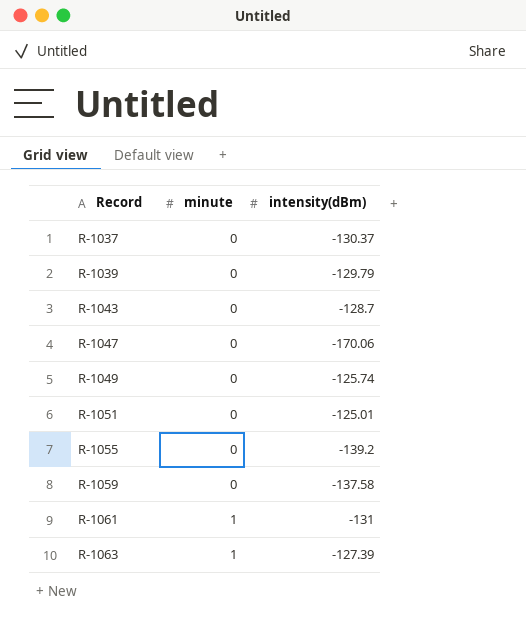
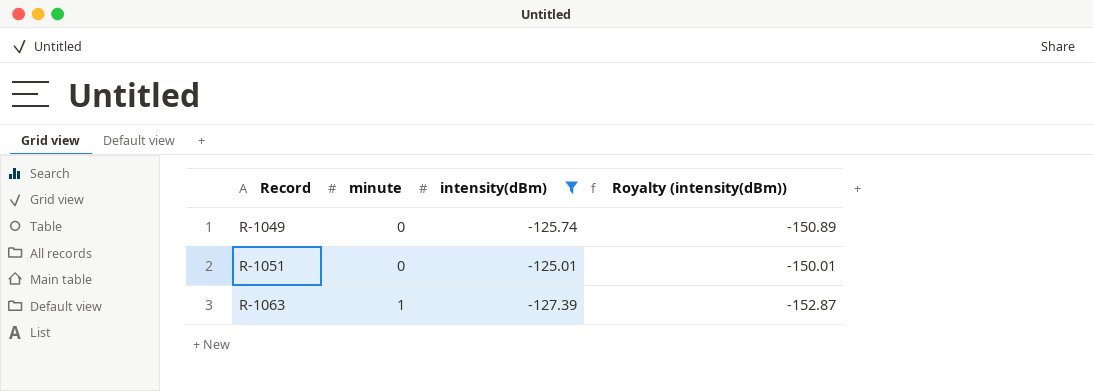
filter: none -> intensity(dBm) >= -127.39
column Royalty (intensity(dBm)) | formula: none -> [intensity(dBm)] * 1.2

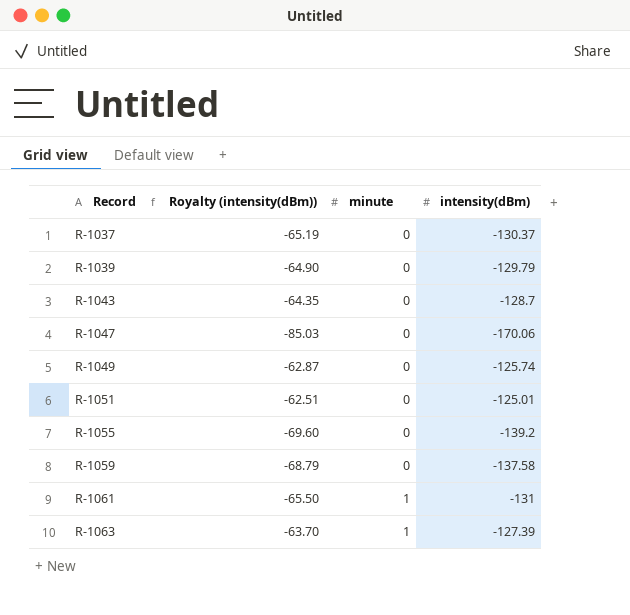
filter: intensity(dBm) >= -127.39 -> none
column Royalty (intensity(dBm)) | formula: [intensity(dBm)] * 1.2 -> [intensity(dBm)] * 0.5
column Royalty (intensity(dBm)) | position: 4 -> 2

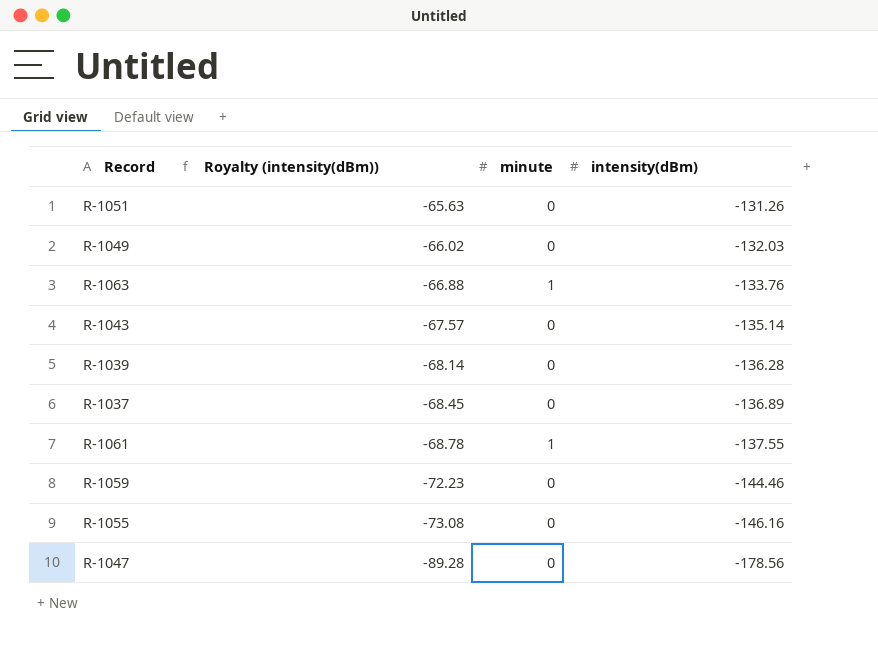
row order: Record ascending -> Royalty (intensity(dBm)) descending
R-1051 | Royalty (intensity(dBm)): -62.51 -> -65.63
R-1051 | intensity(dBm): -125.01 -> -131.26
R-1049 | Royalty (intensity(dBm)): -62.87 -> -66.02
R-1049 | intensity(dBm): -125.74 -> -132.03
R-1063 | Royalty (intensity(dBm)): -63.70 -> -66.88
R-1063 | intensity(dBm): -127.39 -> -133.76
R-1043 | Royalty (intensity(dBm)): -64.35 -> -67.57
R-1043 | intensity(dBm): -128.7 -> -135.14
R-1039 | Royalty (intensity(dBm)): -64.90 -> -68.14
R-1039 | intensity(dBm): -129.79 -> -136.28
R-1037 | Royalty (intensity(dBm)): -65.19 -> -68.45
R-1037 | intensity(dBm): -130.37 -> -136.89
R-1061 | Royalty (intensity(dBm)): -65.50 -> -68.78
R-1061 | intensity(dBm): -131 -> -137.55
R-1059 | Royalty (intensity(dBm)): -68.79 -> -72.23
R-1059 | intensity(dBm): -137.58 -> -144.46
R-1055 | Royalty (intensity(dBm)): -69.60 -> -73.08
R-1055 | intensity(dBm): -139.2 -> -146.16
R-1047 | Royalty (intensity(dBm)): -85.03 -> -89.28
R-1047 | intensity(dBm): -170.06 -> -178.56

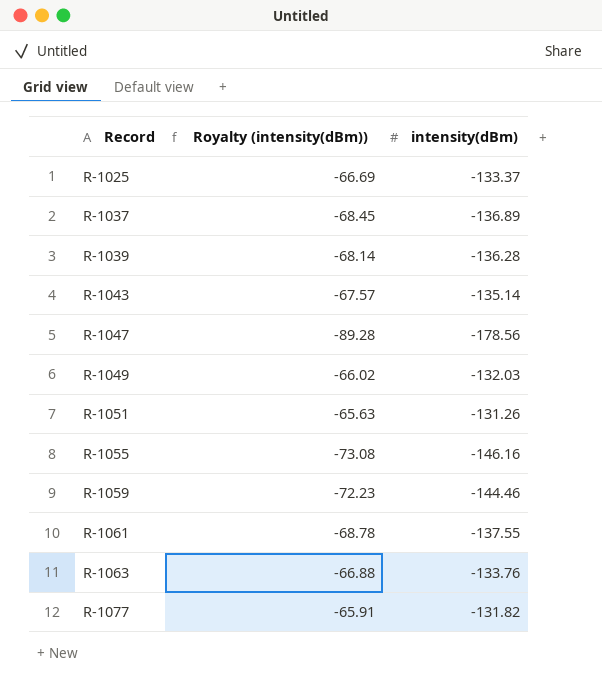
row order: Royalty (intensity(dBm)) descending -> Record ascending
column minute | position: 3 -> none
row R-1025: none -> -66.69 | -133.37
row R-1077: none -> -65.91 | -131.82

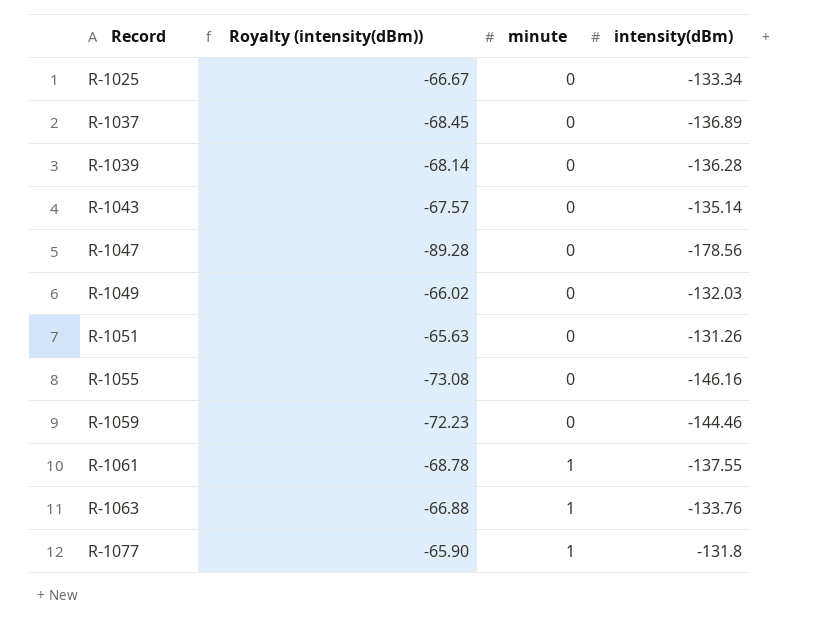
column minute | position: none -> 3
R-1025 | Royalty (intensity(dBm)): -66.69 -> -66.67
R-1025 | intensity(dBm): -133.37 -> -133.34
R-1077 | Royalty (intensity(dBm)): -65.91 -> -65.90
R-1077 | intensity(dBm): -131.82 -> -131.8

